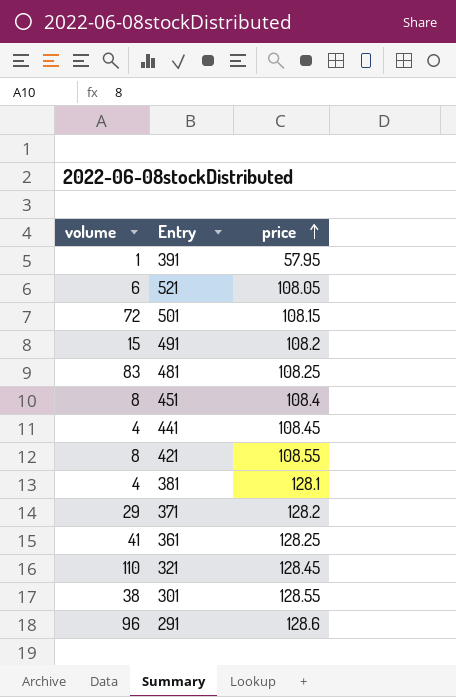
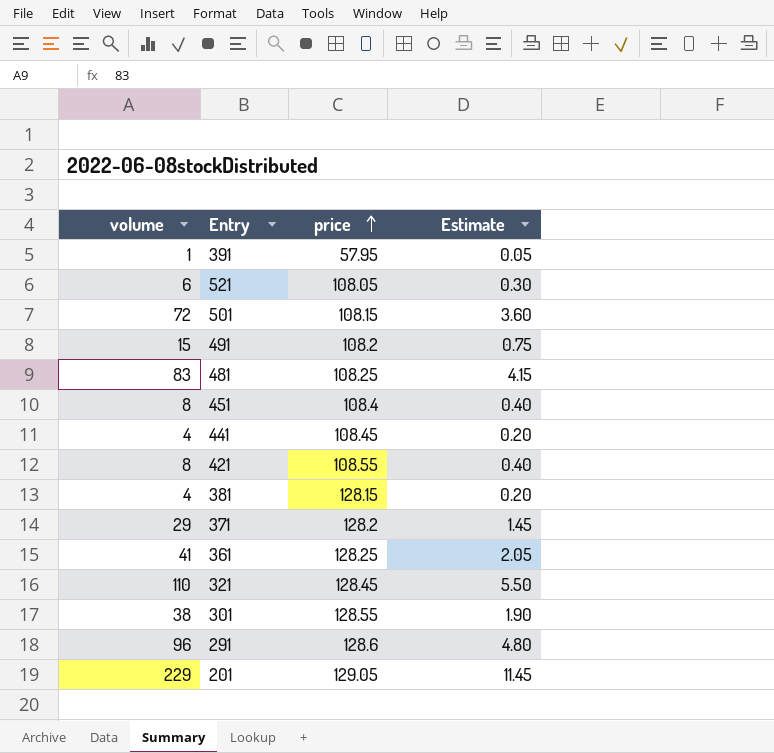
column Estimate | formula: none -> [volume] * 0.05
381 | price: 128.1 -> 128.15
row 201: none -> 229 | 129.05 | 11.45

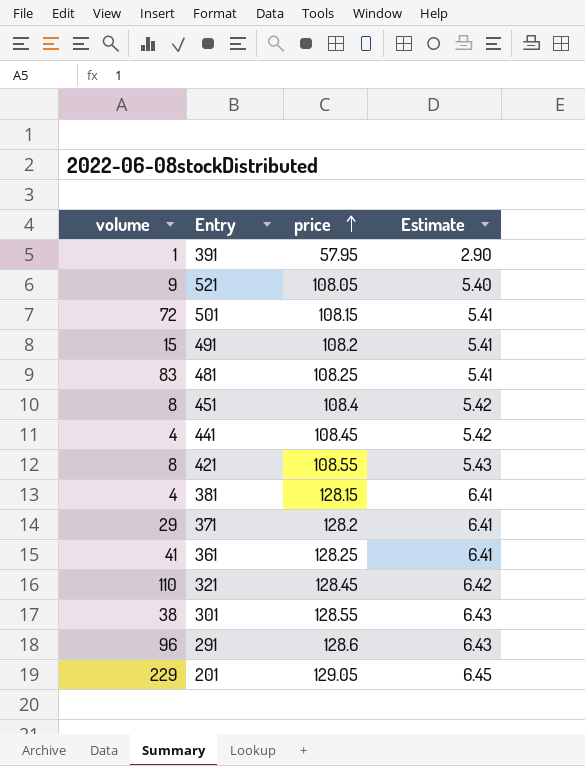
column Estimate | formula: [volume] * 0.05 -> [price] * 0.05
521 | volume: 6 -> 9

